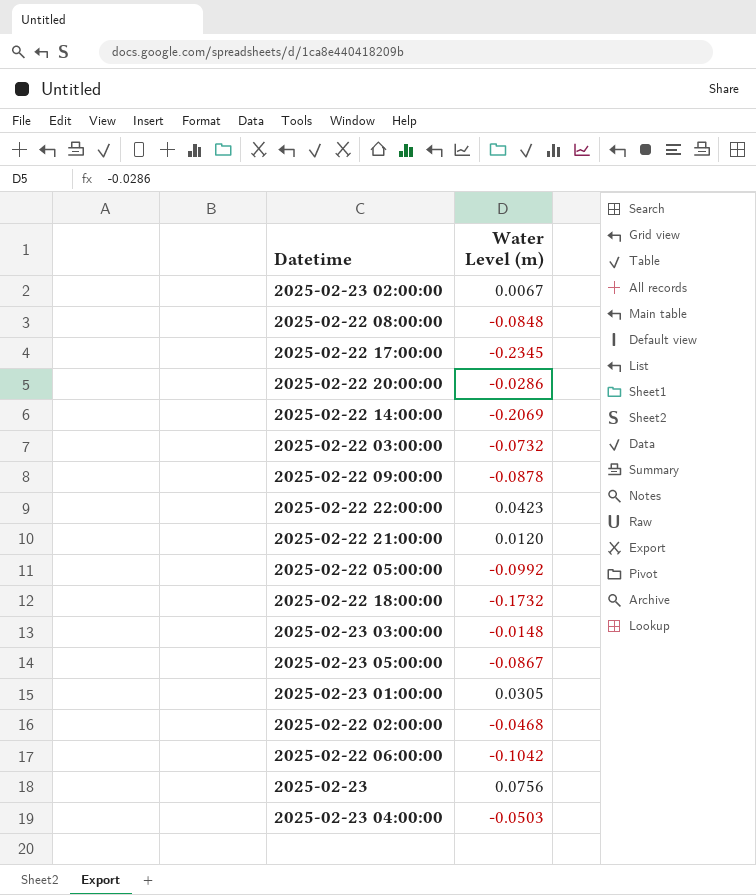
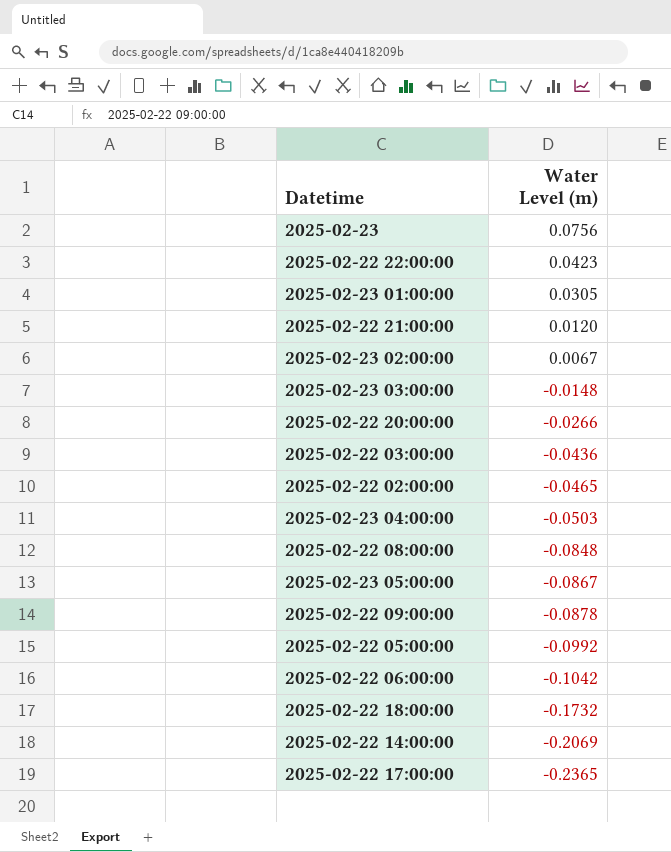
row order: none -> Water Level (m) descending
2025-02-22 20:00:00 | Water Level (m): -0.0286 -> -0.0266
2025-02-22 03:00:00 | Water Level (m): -0.0732 -> -0.0436
2025-02-22 02:00:00 | Water Level (m): -0.0468 -> -0.0465
2025-02-22 17:00:00 | Water Level (m): -0.2345 -> -0.2365

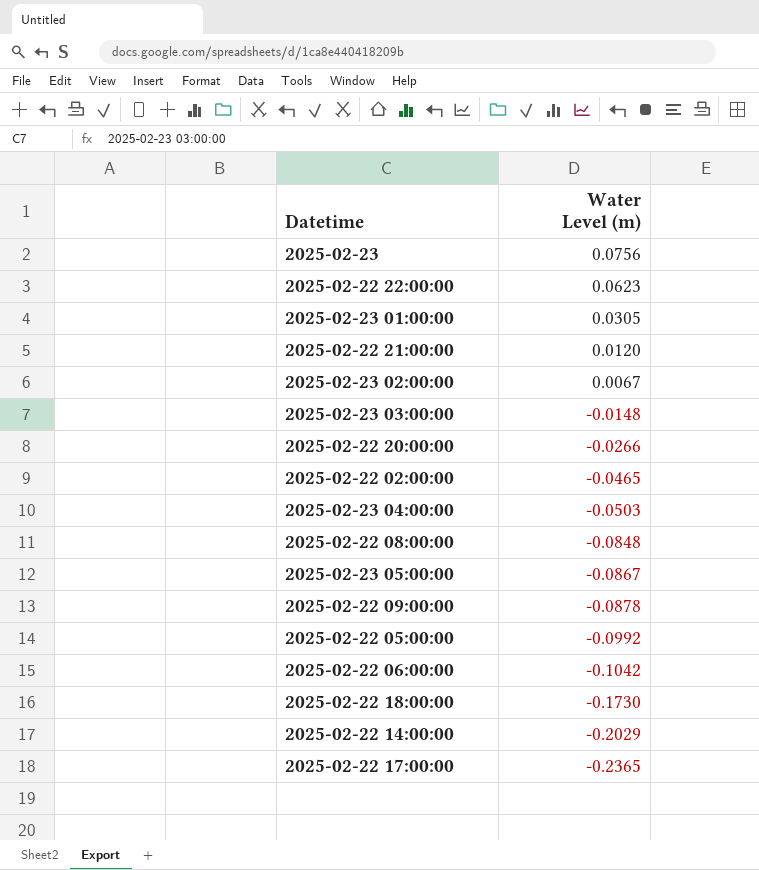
row 2025-02-22 03:00:00: -0.0436 -> none
2025-02-22 22:00:00 | Water Level (m): 0.0423 -> 0.0623
2025-02-22 18:00:00 | Water Level (m): -0.1732 -> -0.1730
2025-02-22 14:00:00 | Water Level (m): -0.2069 -> -0.2029

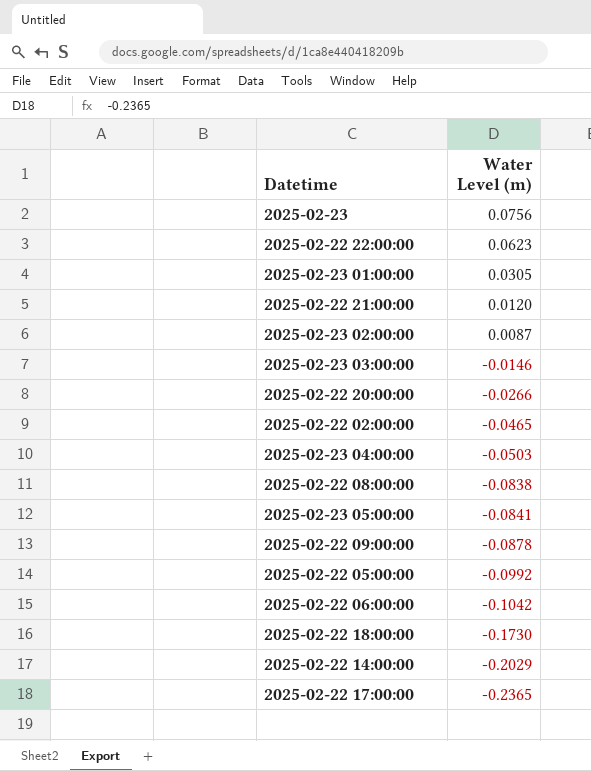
2025-02-23 02:00:00 | Water Level (m): 0.0067 -> 0.0087
2025-02-23 03:00:00 | Water Level (m): -0.0148 -> -0.0146
2025-02-22 08:00:00 | Water Level (m): -0.0848 -> -0.0838
2025-02-23 05:00:00 | Water Level (m): -0.0867 -> -0.0841

